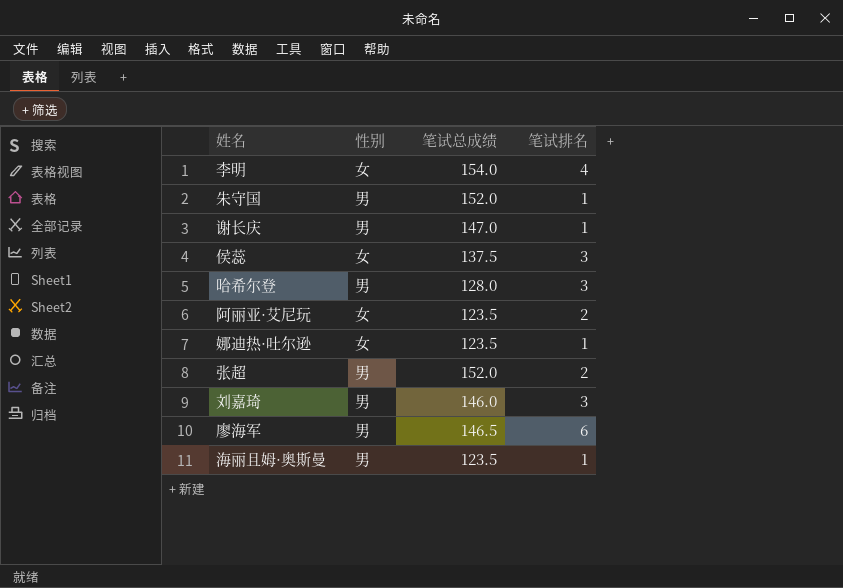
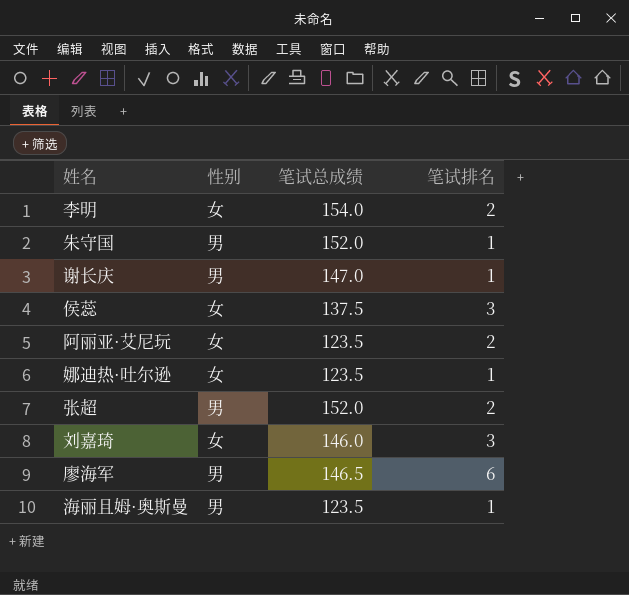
row 哈希尔登: 男 | 128.0 | 3 -> none
李明 | 笔试排名: 4 -> 2
刘嘉琦 | 性别: 男 -> 女

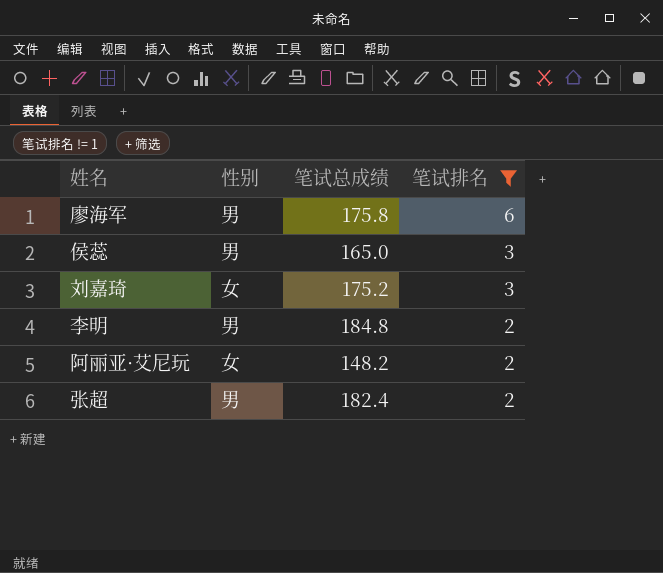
filter: none -> 笔试排名 != 1
row order: none -> 笔试排名 descending
廖海军 | 笔试总成绩: 146.5 -> 175.8
侯蕊 | 性别: 女 -> 男
侯蕊 | 笔试总成绩: 137.5 -> 165.0
刘嘉琦 | 笔试总成绩: 146.0 -> 175.2
李明 | 性别: 女 -> 男
李明 | 笔试总成绩: 154.0 -> 184.8
阿丽亚·艾尼玩 | 笔试总成绩: 123.5 -> 148.2
张超 | 笔试总成绩: 152.0 -> 182.4

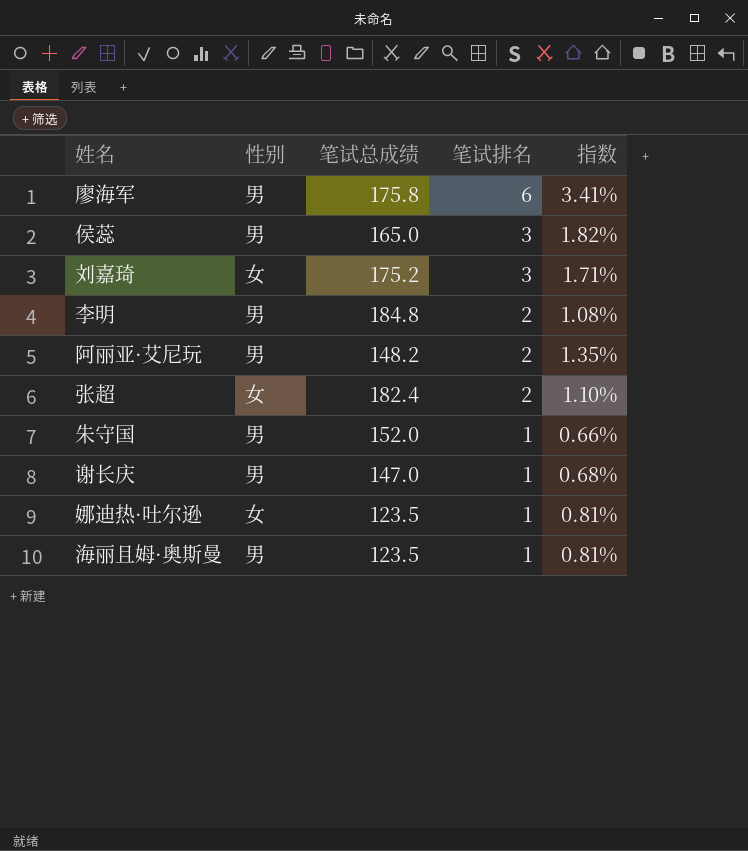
filter: 笔试排名 != 1 -> none
column 指数 | formula: none -> [笔试排名] / [笔试总成绩]
阿丽亚·艾尼玩 | 性别: 女 -> 男
张超 | 性别: 男 -> 女

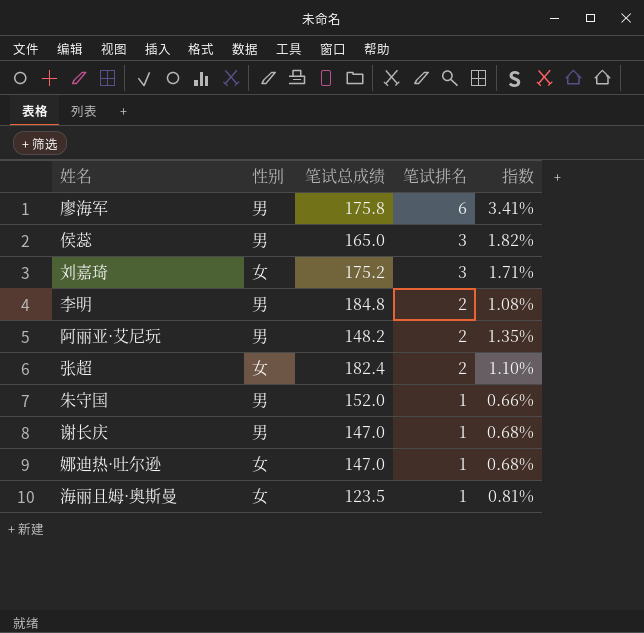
娜迪热·吐尔逊 | 笔试总成绩: 123.5 -> 147.0
娜迪热·吐尔逊 | 指数: 0.81% -> 0.68%
海丽且姆·奥斯曼 | 性别: 男 -> 女

